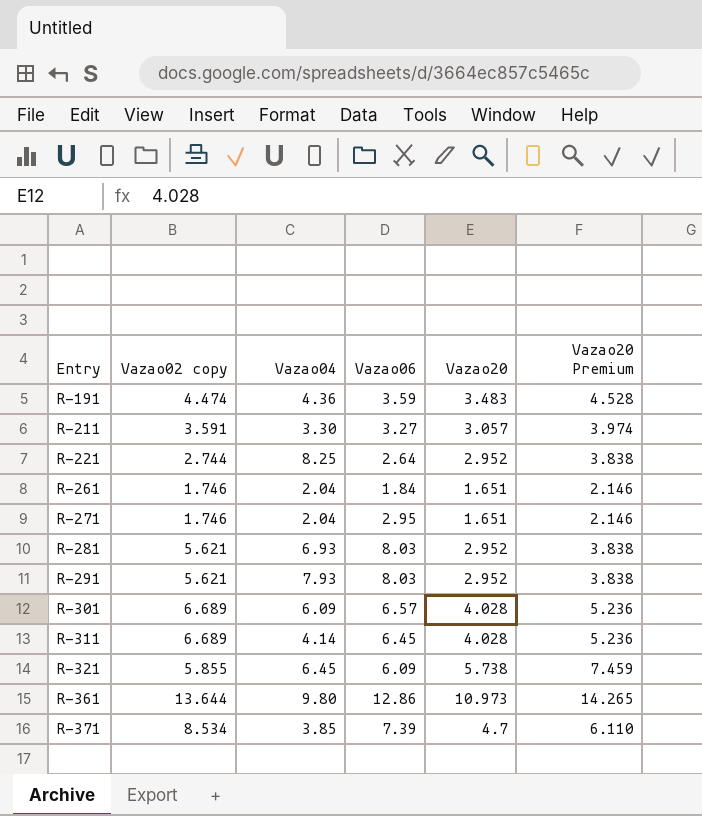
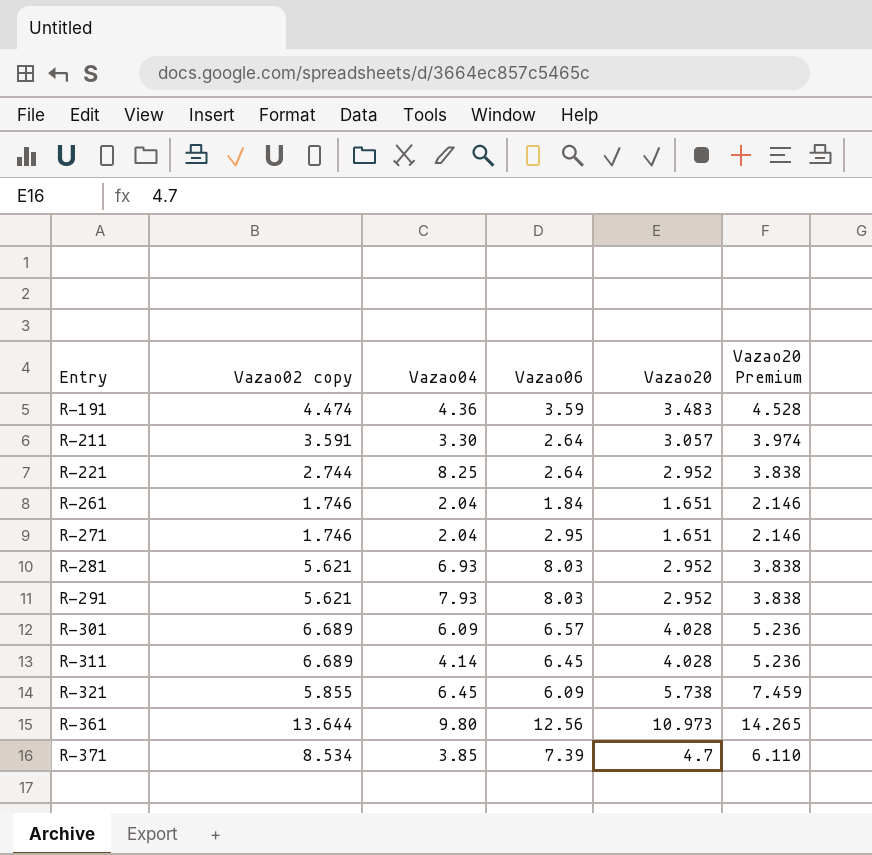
R-211 | Vazao06: 3.27 -> 2.64
R-361 | Vazao06: 12.86 -> 12.56

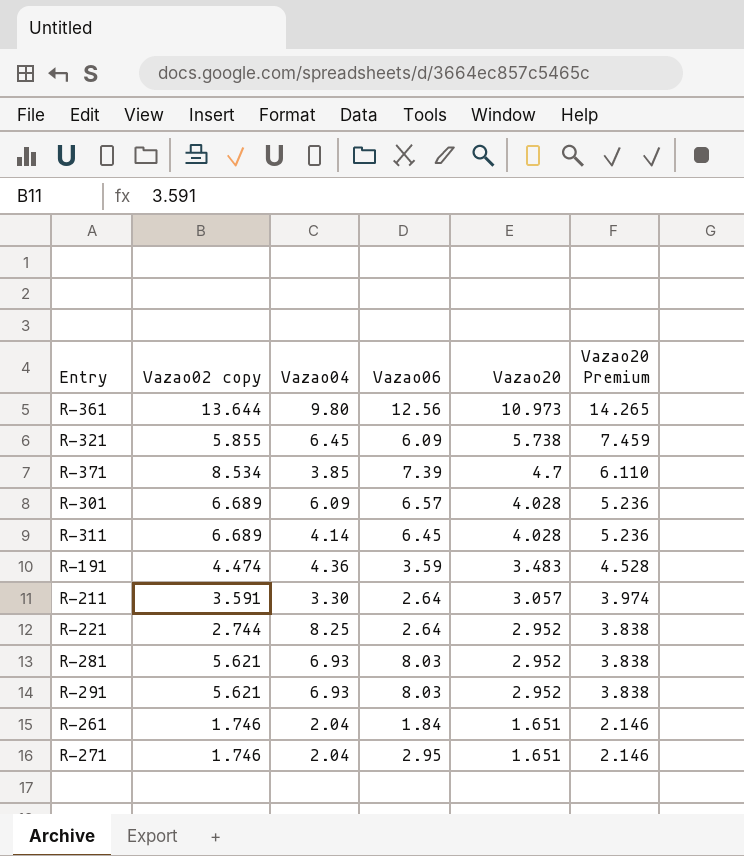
row order: Entry ascending -> Vazao20 descending
R-291 | Vazao04: 7.93 -> 6.93

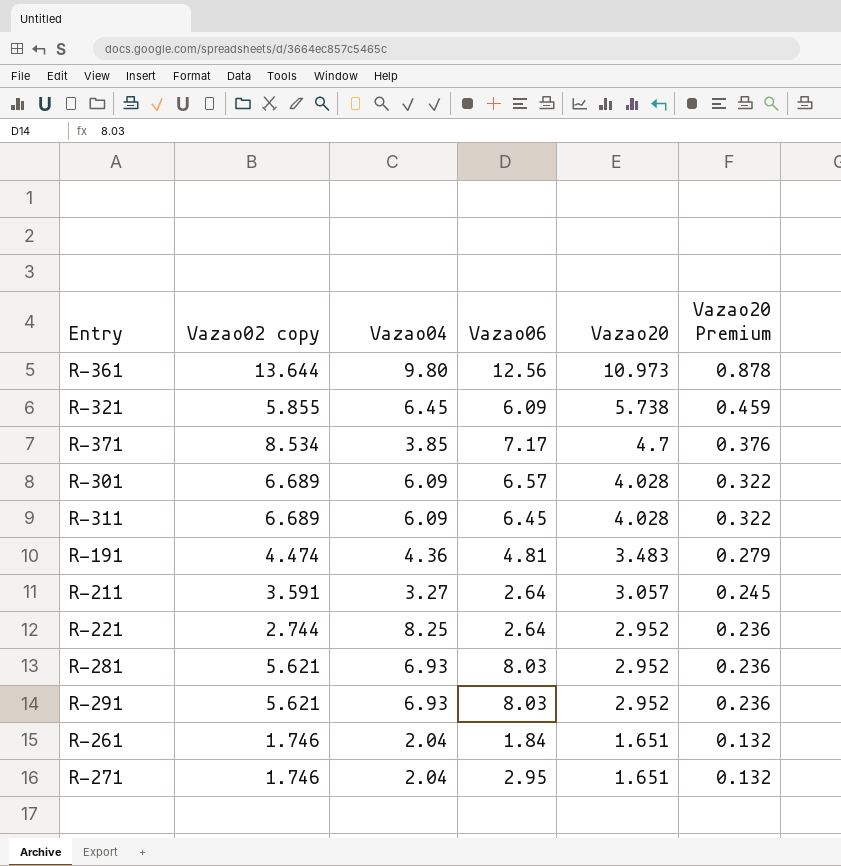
column Vazao20 Premium | formula: [Vazao20] * 1.3 -> [Vazao20] * 0.08
R-371 | Vazao06: 7.39 -> 7.17
R-311 | Vazao04: 4.14 -> 6.09
R-191 | Vazao06: 3.59 -> 4.81
R-211 | Vazao04: 3.30 -> 3.27

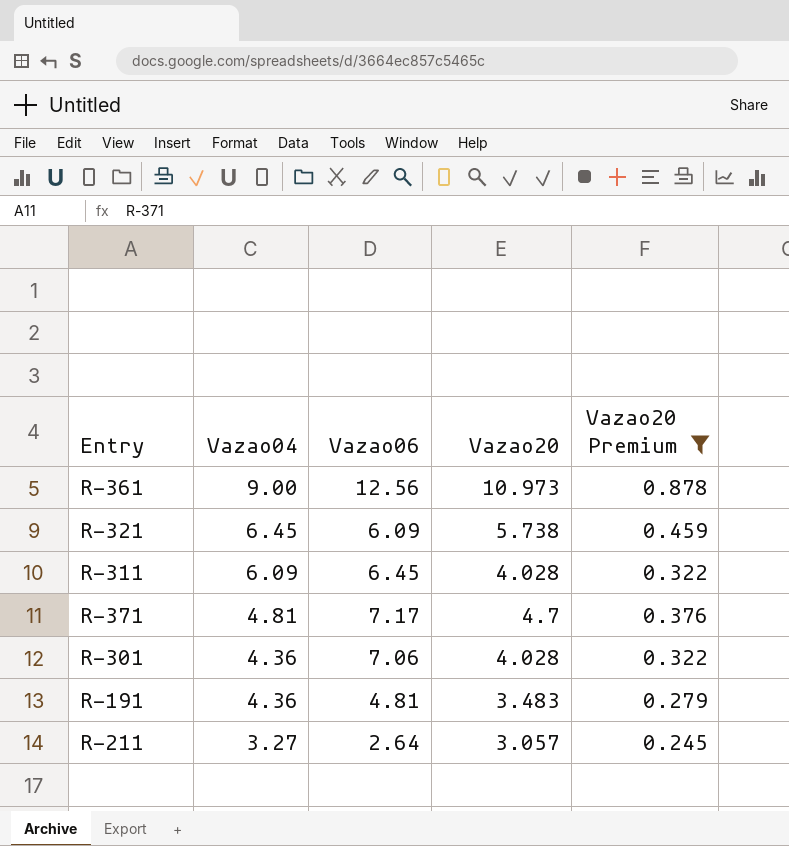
filter: none -> Vazao20 Premium >= 0.245
row order: Vazao20 descending -> Vazao04 descending
column Vazao02 copy | position: 2 -> none
R-361 | Vazao04: 9.80 -> 9.00
R-371 | Vazao04: 3.85 -> 4.81
R-301 | Vazao04: 6.09 -> 4.36
R-301 | Vazao06: 6.57 -> 7.06

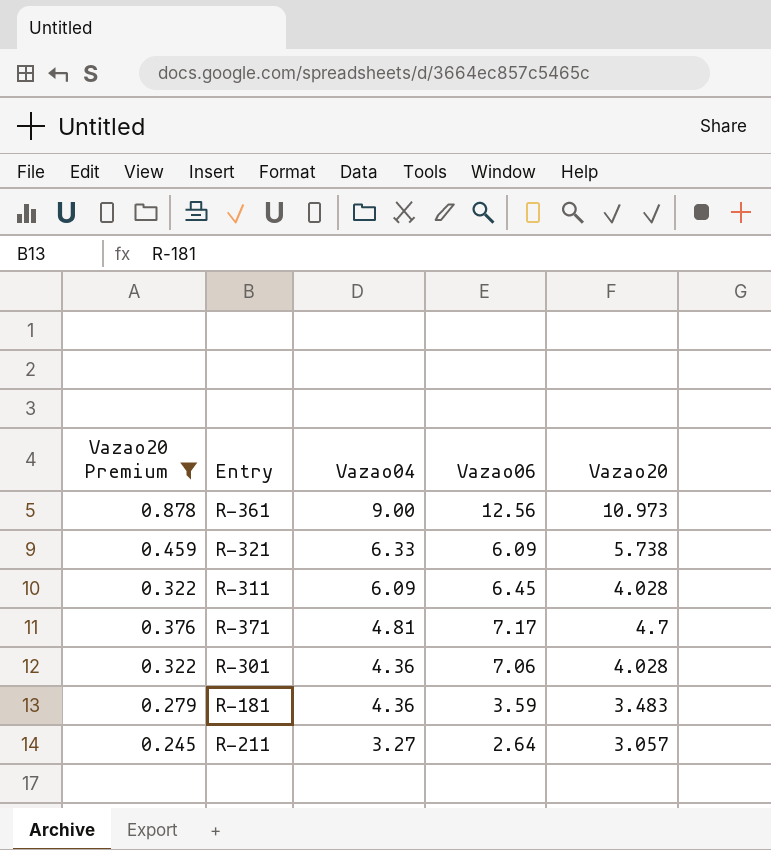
column Vazao20 Premium | position: 5 -> 1
row R-191: 4.36 | 4.81 | 3.483 | 0.279 -> none
R-321 | Vazao04: 6.45 -> 6.33
row R-181: none -> 0.279 | 4.36 | 3.59 | 3.483

